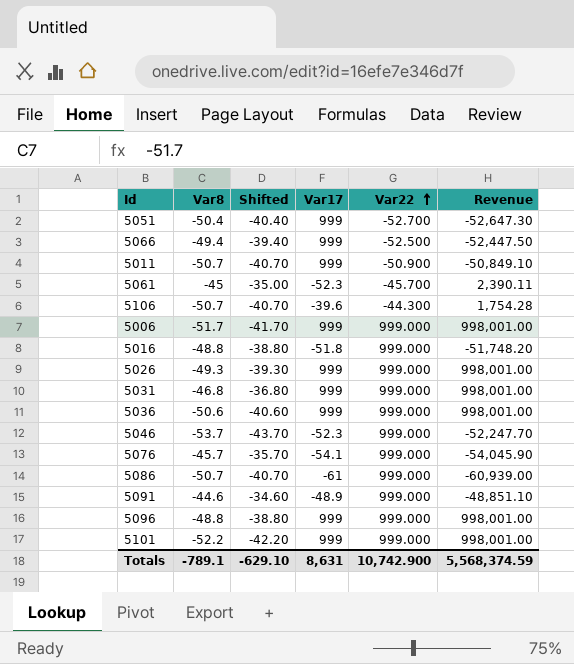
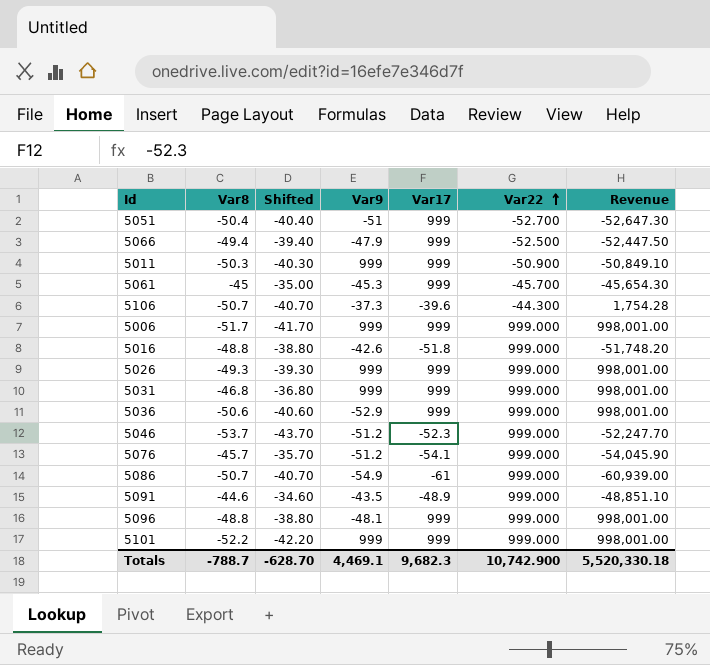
column Var9 | position: none -> 4
5011 | Var8: -50.7 -> -50.3
5011 | Shifted: -40.70 -> -40.30
5061 | Var17: -52.3 -> 999
5061 | Revenue: 2,390.11 -> -45,654.30
Totals | Var8: -789.1 -> -788.7
Totals | Shifted: -629.10 -> -628.70
Totals | Var17: 8,631 -> 9,682.3
Totals | Revenue: 5,568,374.59 -> 5,520,330.18

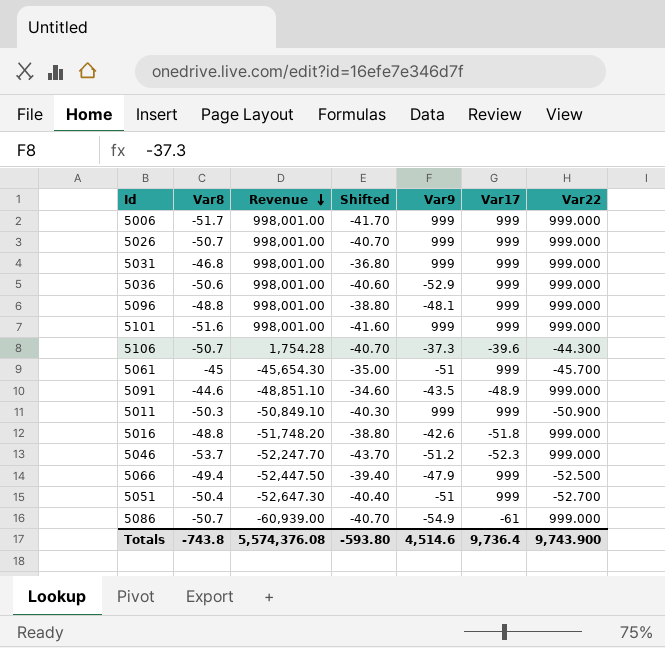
row order: Var22 ascending -> Revenue descending
column Revenue | position: 7 -> 3
row 5076: -45.7 | -35.70 | -51.2 | -54.1 | 999.000 | -54,045.90 -> none
5026 | Var8: -49.3 -> -50.7
5026 | Shifted: -39.30 -> -40.70
5101 | Var8: -52.2 -> -51.6
5101 | Shifted: -42.20 -> -41.60
5061 | Var9: -45.3 -> -51
Totals | Var8: -788.7 -> -743.8
Totals | Revenue: 5,520,330.18 -> 5,574,376.08
Totals | Shifted: -628.70 -> -593.80
Totals | Var9: 4,469.1 -> 4,514.6
Totals | Var17: 9,682.3 -> 9,736.4
Totals | Var22: 10,742.900 -> 9,743.900

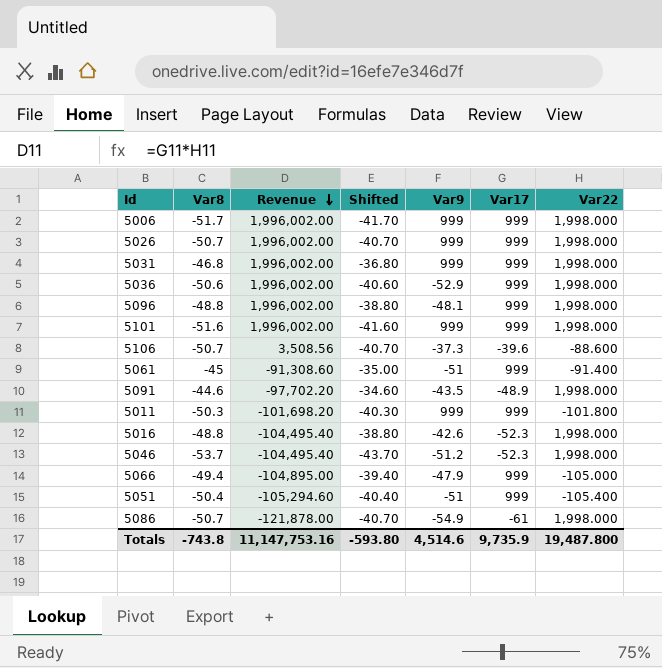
5006 | Revenue: 998,001.00 -> 1,996,002.00
5006 | Var22: 999.000 -> 1,998.000
5026 | Revenue: 998,001.00 -> 1,996,002.00
5026 | Var22: 999.000 -> 1,998.000
5031 | Revenue: 998,001.00 -> 1,996,002.00
5031 | Var22: 999.000 -> 1,998.000
5036 | Revenue: 998,001.00 -> 1,996,002.00
5036 | Var22: 999.000 -> 1,998.000
5096 | Revenue: 998,001.00 -> 1,996,002.00
5096 | Var22: 999.000 -> 1,998.000
5101 | Revenue: 998,001.00 -> 1,996,002.00
5101 | Var22: 999.000 -> 1,998.000
5106 | Revenue: 1,754.28 -> 3,508.56
5106 | Var22: -44.300 -> -88.600
5061 | Revenue: -45,654.30 -> -91,308.60
5061 | Var22: -45.700 -> -91.400
5091 | Revenue: -48,851.10 -> -97,702.20
5091 | Var22: 999.000 -> 1,998.000
5011 | Revenue: -50,849.10 -> -101,698.20
5011 | Var22: -50.900 -> -101.800
5016 | Revenue: -51,748.20 -> -104,495.40
5016 | Var17: -51.8 -> -52.3
5016 | Var22: 999.000 -> 1,998.000
5046 | Revenue: -52,247.70 -> -104,495.40
5046 | Var22: 999.000 -> 1,998.000
5066 | Revenue: -52,447.50 -> -104,895.00
5066 | Var22: -52.500 -> -105.000
5051 | Revenue: -52,647.30 -> -105,294.60
5051 | Var22: -52.700 -> -105.400
5086 | Revenue: -60,939.00 -> -121,878.00
5086 | Var22: 999.000 -> 1,998.000
Totals | Revenue: 5,574,376.08 -> 11,147,753.16
Totals | Var17: 9,736.4 -> 9,735.9
Totals | Var22: 9,743.900 -> 19,487.800

